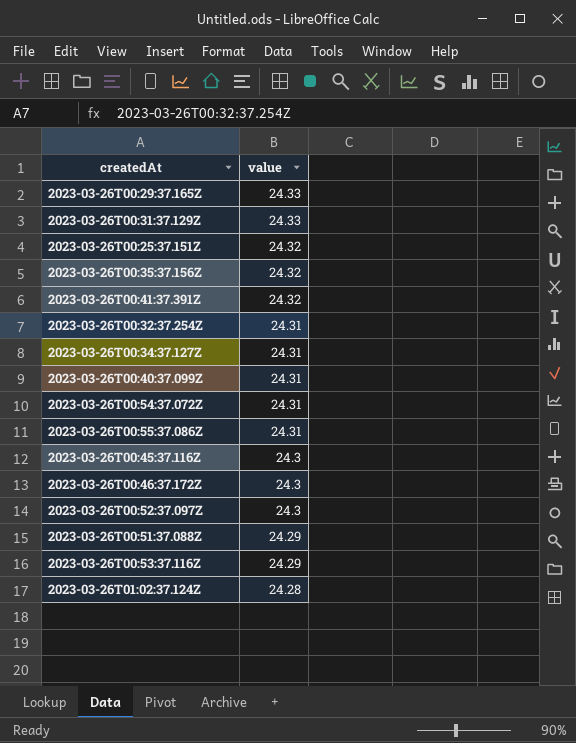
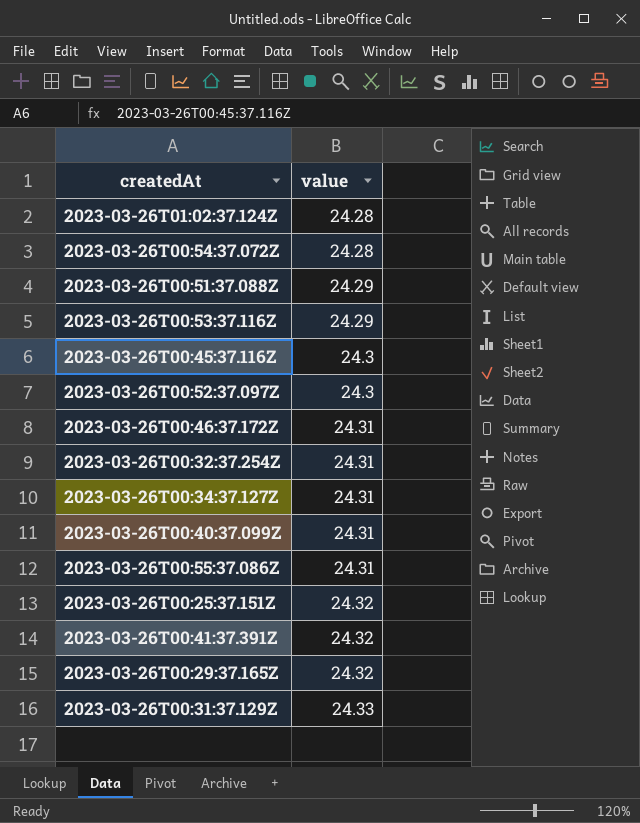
row order: value descending -> value ascending
row 2023-03-26T00:35:37.156Z: 24.32 -> none
2023-03-26T00:54:37.072Z | value: 24.31 -> 24.28
2023-03-26T00:46:37.172Z | value: 24.3 -> 24.31
2023-03-26T00:29:37.165Z | value: 24.33 -> 24.32

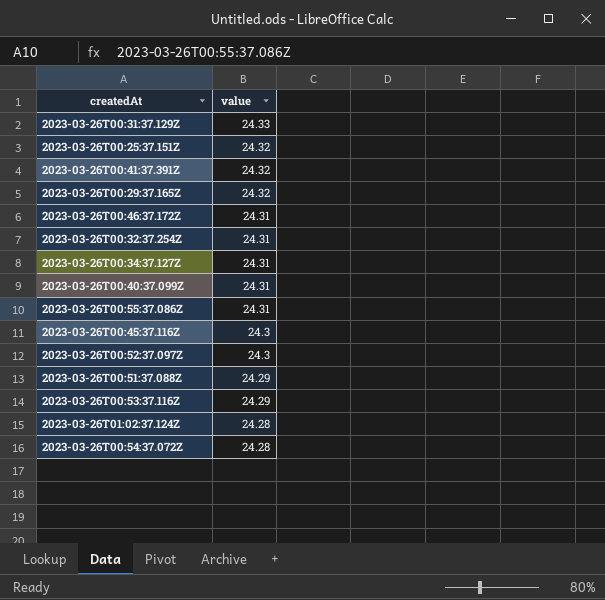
row order: value ascending -> value descending

